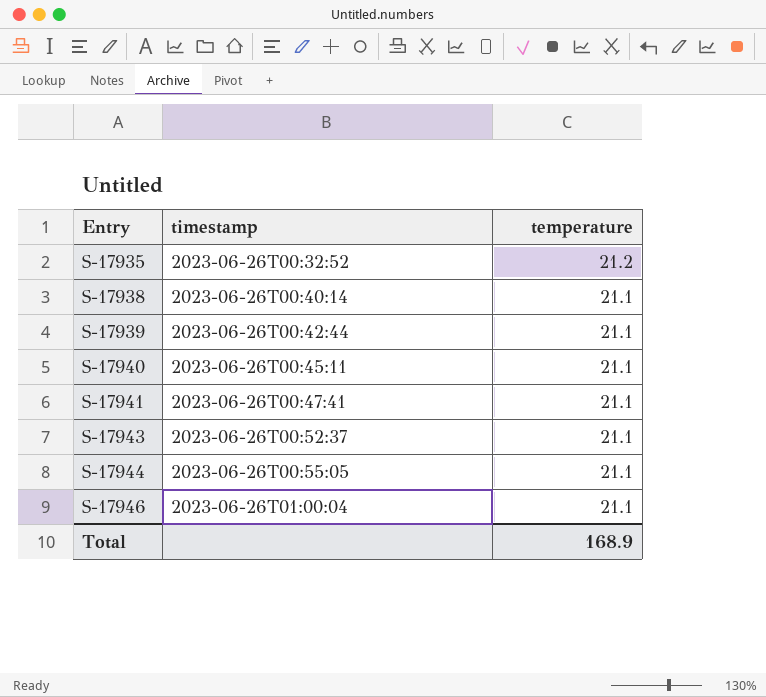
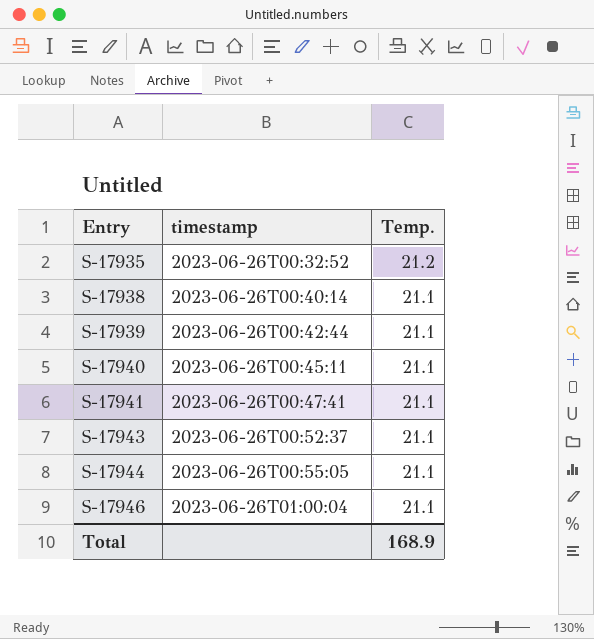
column name: temperature -> Temp.

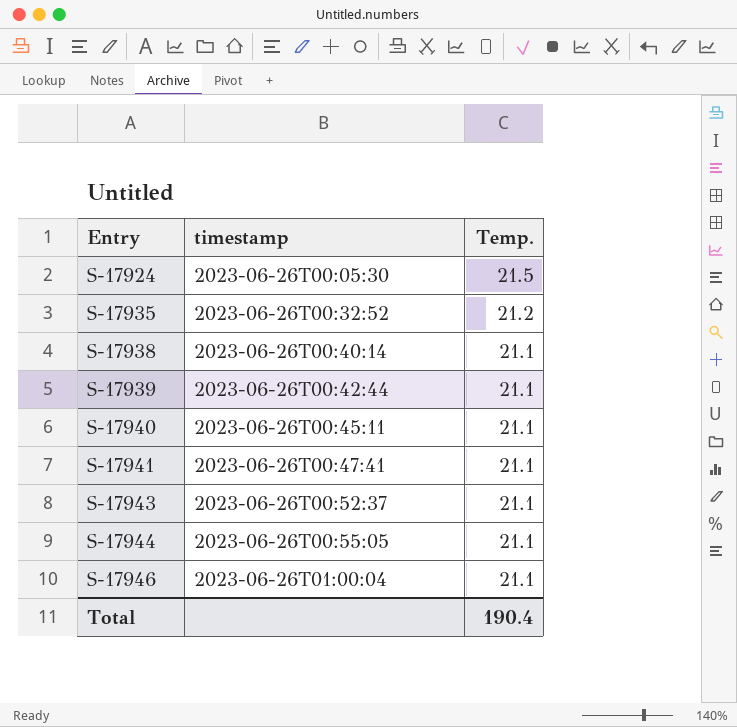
row S-17924: none -> 2023-06-26T00:05:30 | 21.5
Total | Temp.: 168.9 -> 190.4

